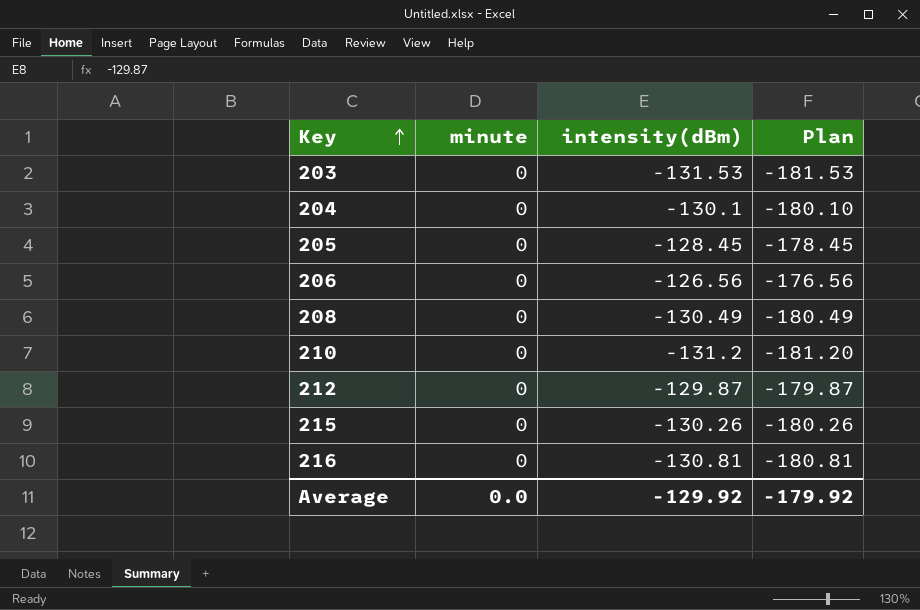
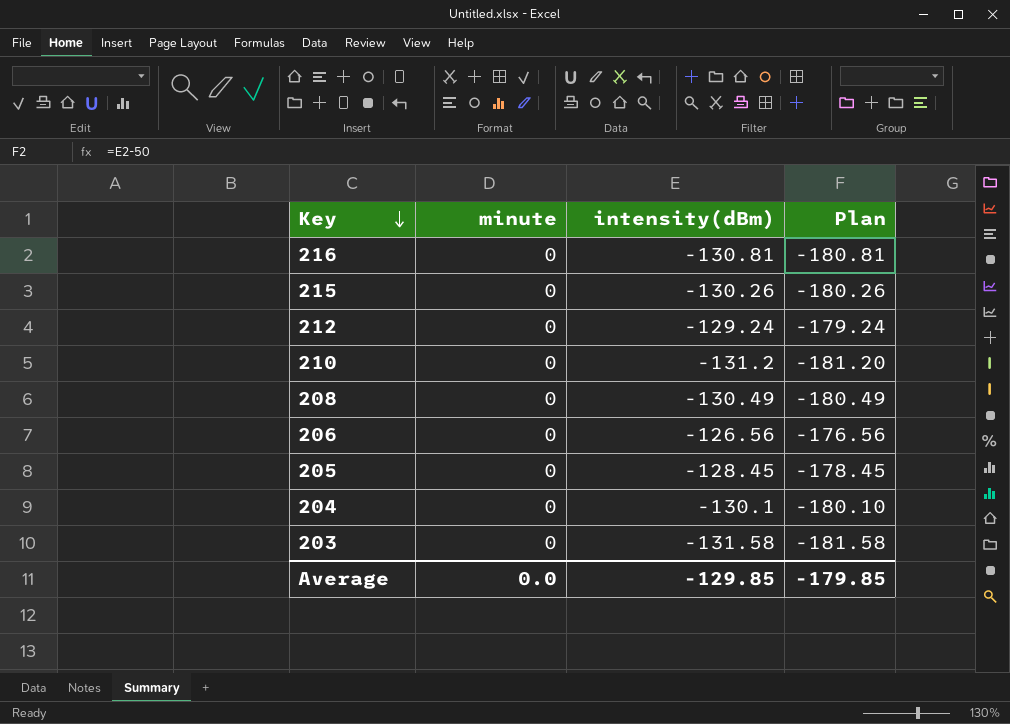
row order: Key ascending -> Key descending
212 | intensity(dBm): -129.87 -> -129.24
212 | Plan: -179.87 -> -179.24
203 | intensity(dBm): -131.53 -> -131.58
203 | Plan: -181.53 -> -181.58
Average | intensity(dBm): -129.92 -> -129.85
Average | Plan: -179.92 -> -179.85

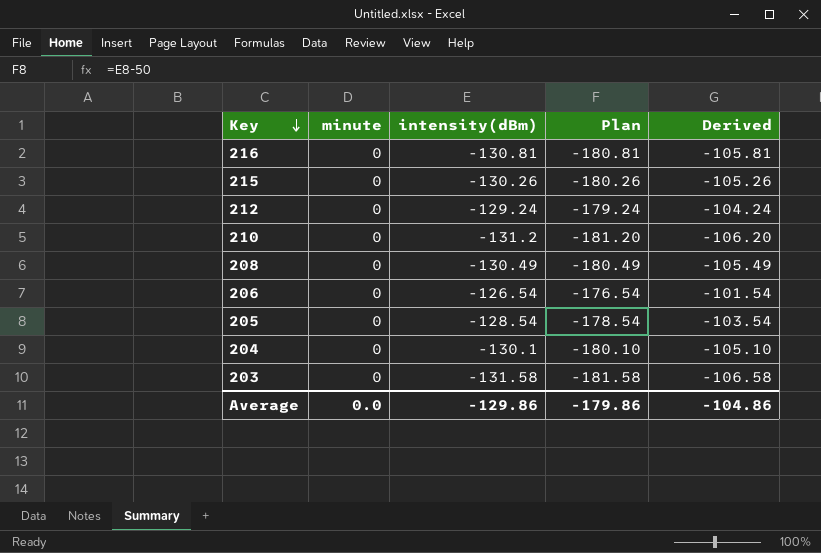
column Derived | formula: none -> [intensity(dBm)] + 25
206 | intensity(dBm): -126.56 -> -126.54
206 | Plan: -176.56 -> -176.54
205 | intensity(dBm): -128.45 -> -128.54
205 | Plan: -178.45 -> -178.54
Average | intensity(dBm): -129.85 -> -129.86
Average | Plan: -179.85 -> -179.86

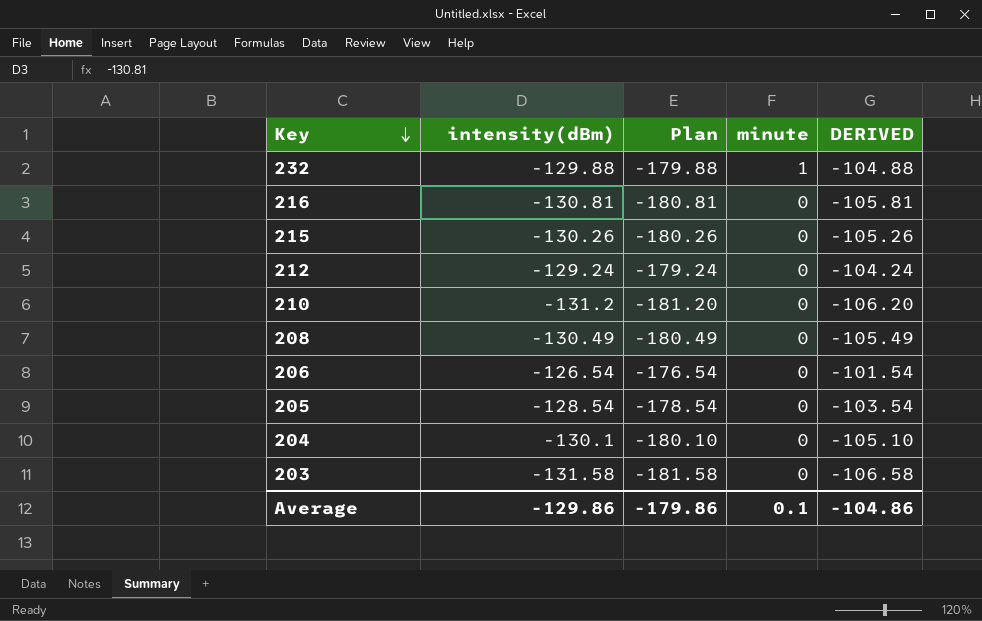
column minute | position: 2 -> 4
column name: Derived -> DERIVED
row 232: none -> -129.88 | -179.88 | 1 | -104.88
Average | minute: 0.0 -> 0.1

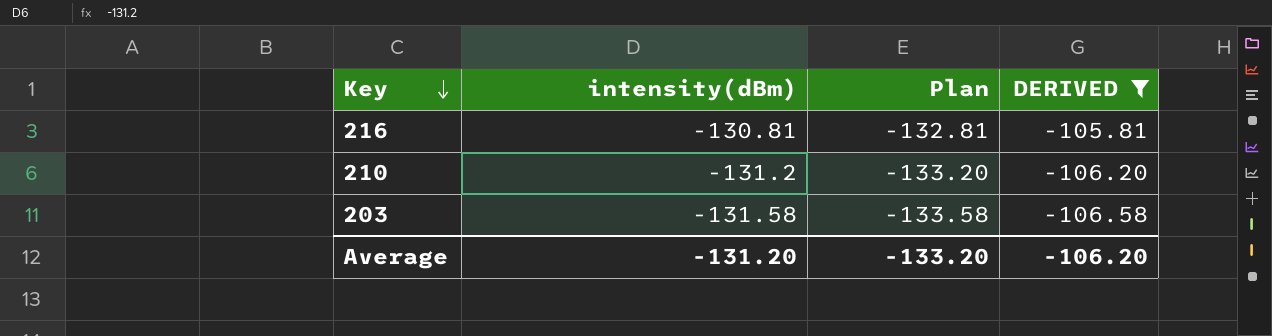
filter: none -> DERIVED <= -105.81
column minute | position: 4 -> none
column Plan | formula: [intensity(dBm)] - 50 -> [intensity(dBm)] - 2
Average | intensity(dBm): -129.86 -> -131.20
Average | Plan: -179.86 -> -133.20
Average | DERIVED: -104.86 -> -106.20

